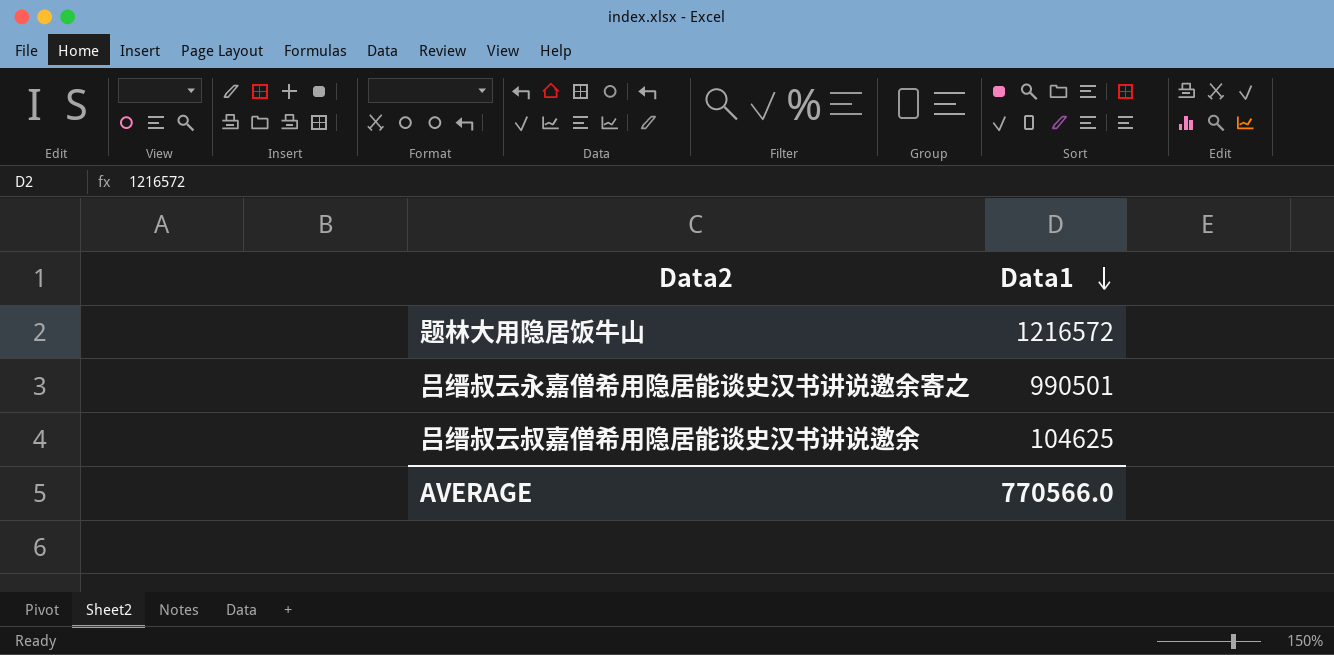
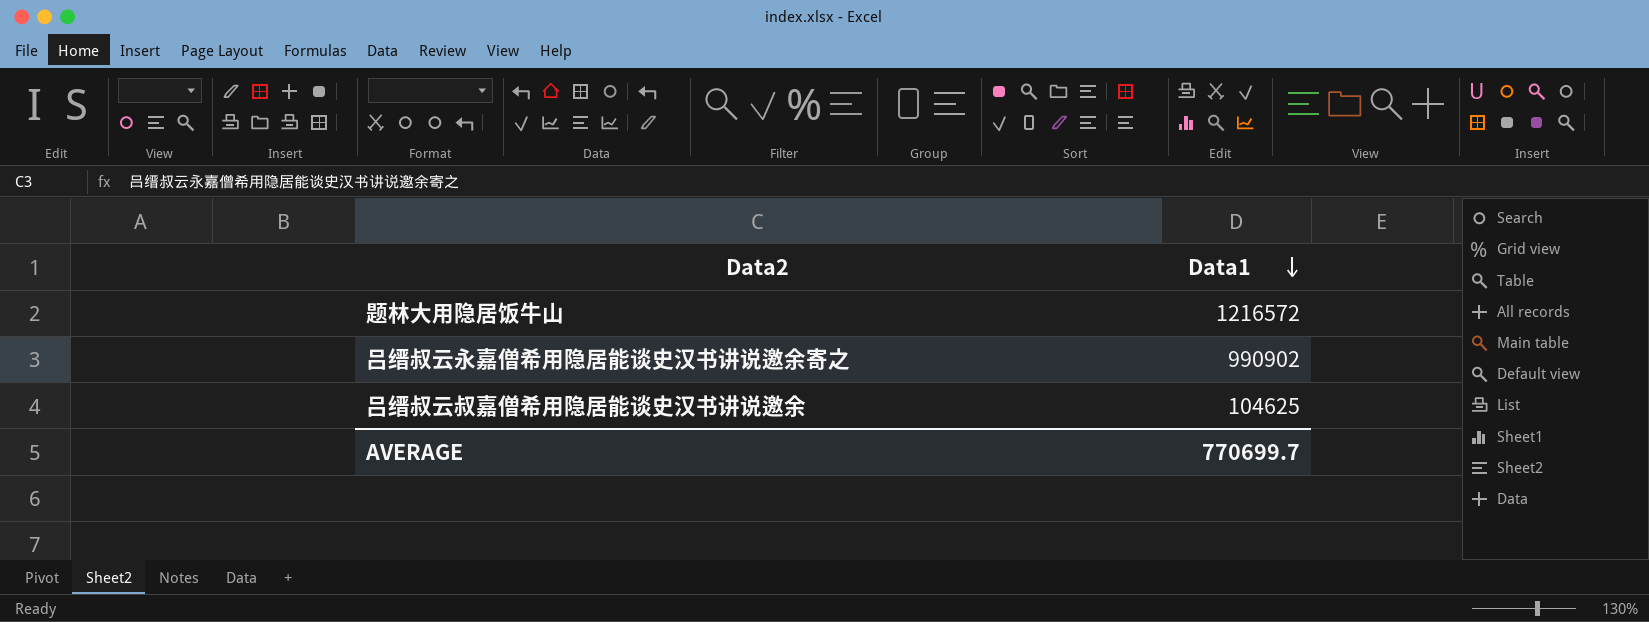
吕缙叔云永嘉僧希用隐居能谈史汉书讲说邀余寄之 | Data1: 990501 -> 990902
AVERAGE | Data1: 770566.0 -> 770699.7

